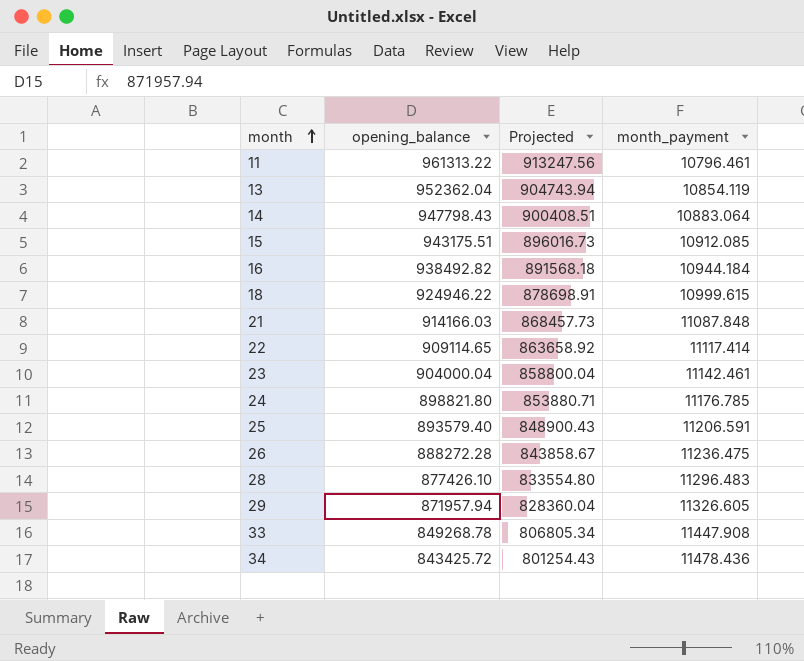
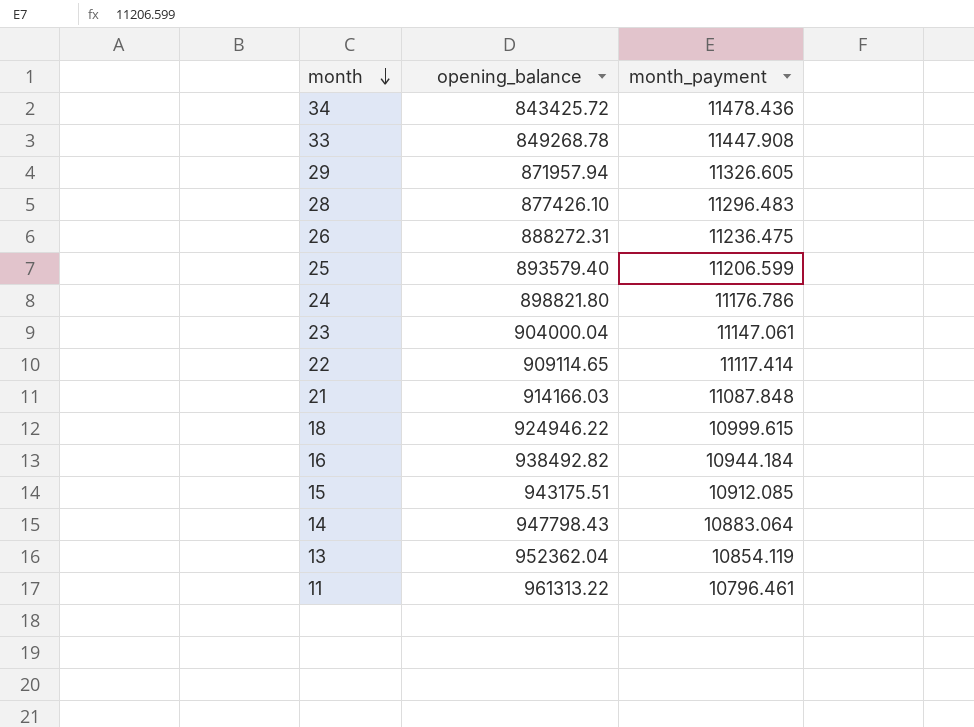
row order: month ascending -> month descending
column Projected | formula: [opening_balance] * 0.95 -> none
26 | opening_balance: 888272.28 -> 888272.31
25 | month_payment: 11206.591 -> 11206.599
24 | month_payment: 11176.785 -> 11176.786
23 | month_payment: 11142.461 -> 11147.061

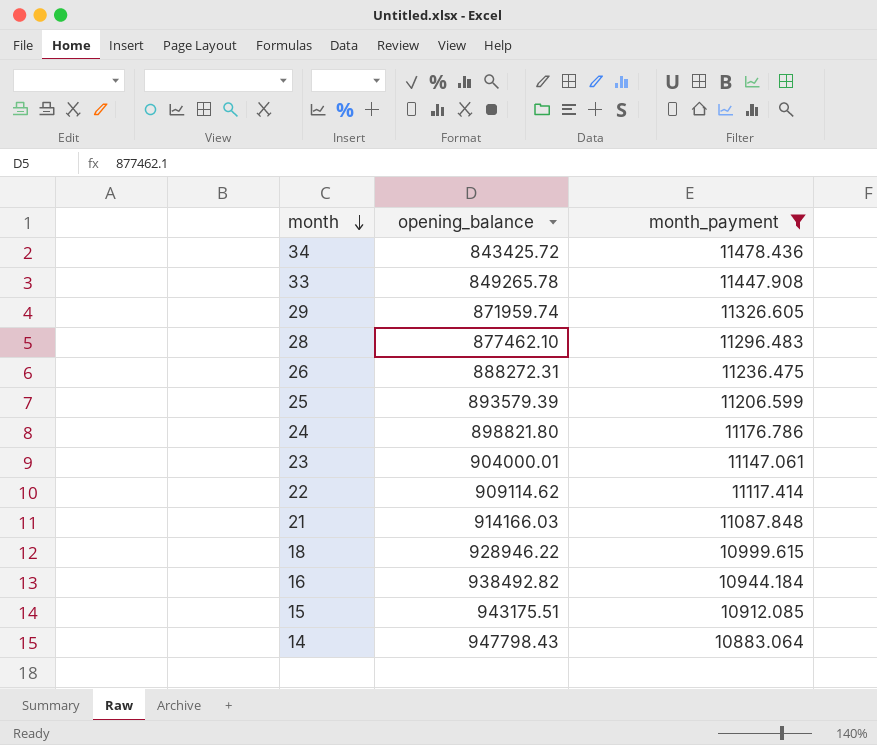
filter: none -> month_payment >= 10883.064
33 | opening_balance: 849268.78 -> 849265.78
29 | opening_balance: 871957.94 -> 871959.74
28 | opening_balance: 877426.10 -> 877462.10
25 | opening_balance: 893579.40 -> 893579.39
23 | opening_balance: 904000.04 -> 904000.01
22 | opening_balance: 909114.65 -> 909114.62
18 | opening_balance: 924946.22 -> 928946.22

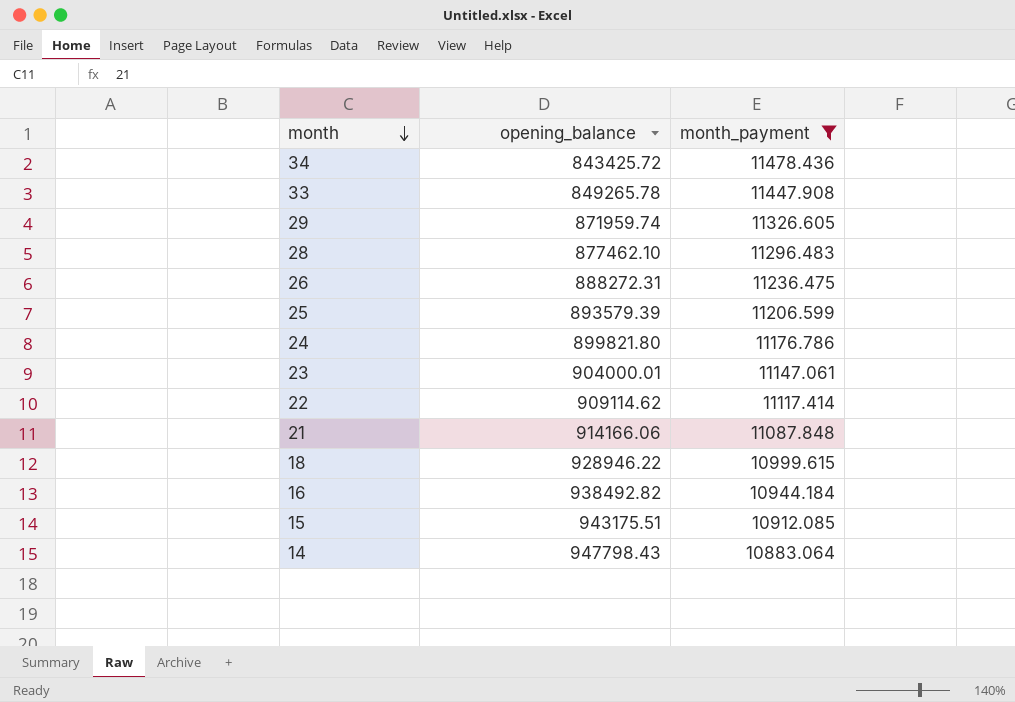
24 | opening_balance: 898821.80 -> 899821.80
21 | opening_balance: 914166.03 -> 914166.06

